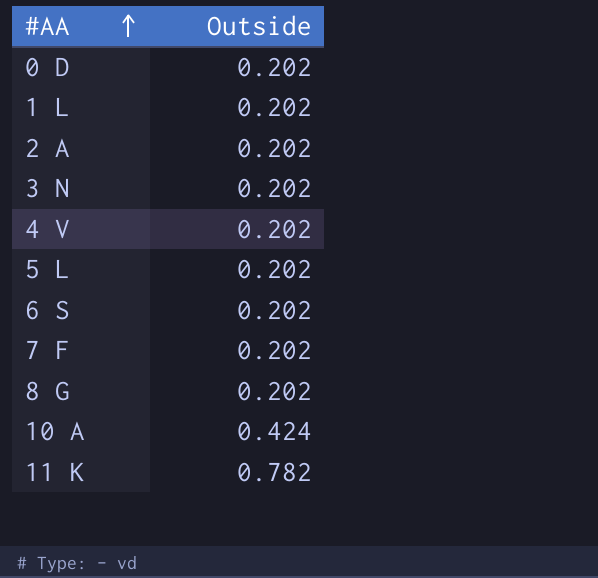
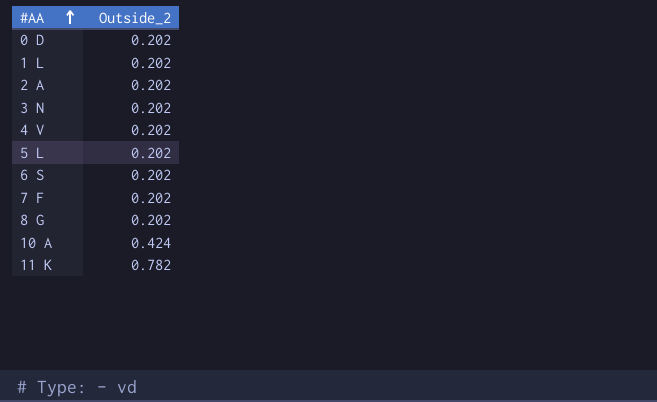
column name: Outside -> Outside_2

